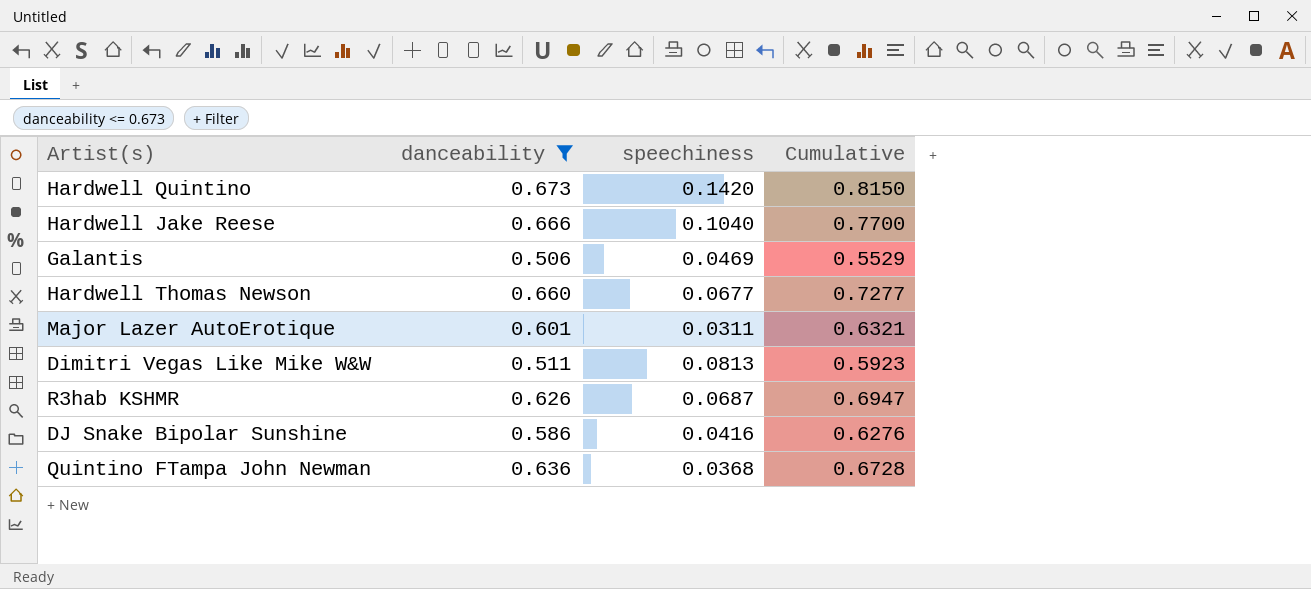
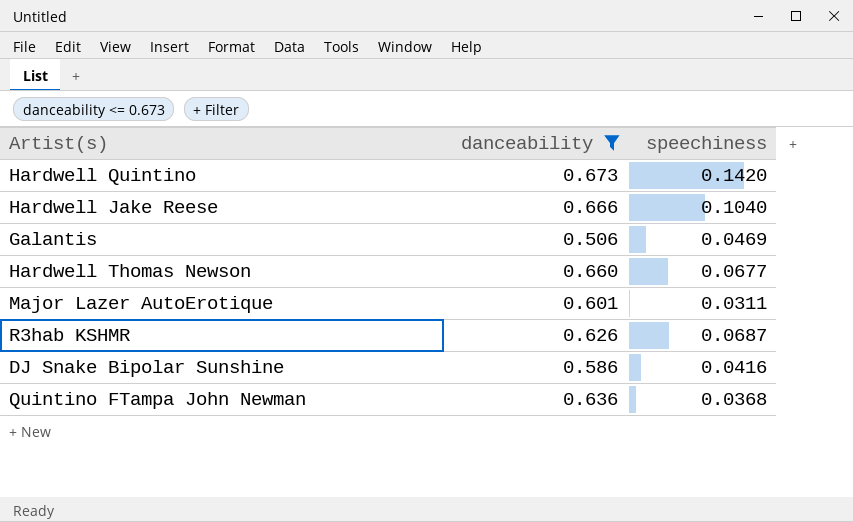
column Cumulative | formula: [danceability] + [speechiness] -> none
row Dimitri Vegas Like Mike W&W: 0.511 | 0.0813 | 0.5923 -> none

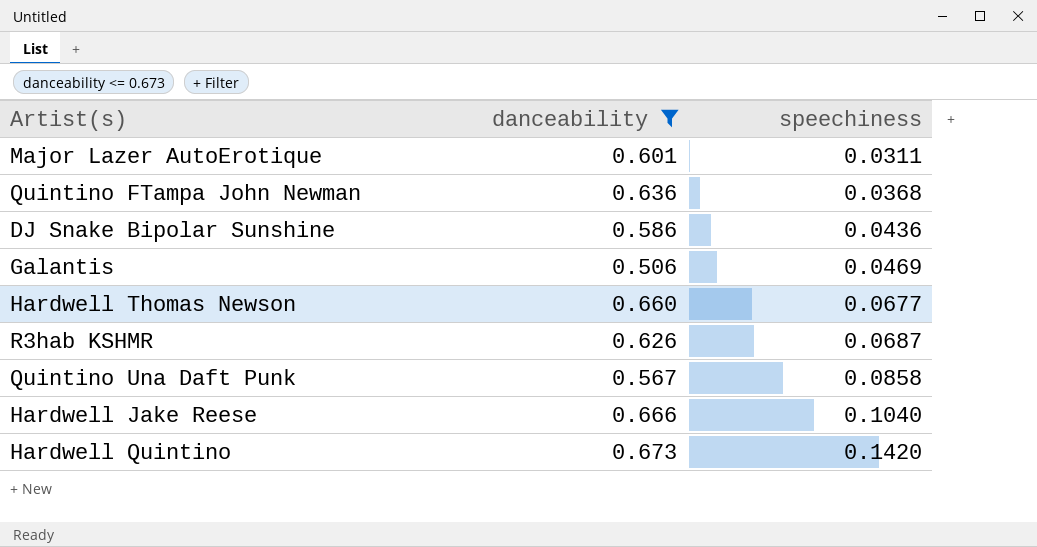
row order: none -> speechiness ascending
DJ Snake Bipolar Sunshine | speechiness: 0.0416 -> 0.0436
row Quintino Una Daft Punk: none -> 0.567 | 0.0858

